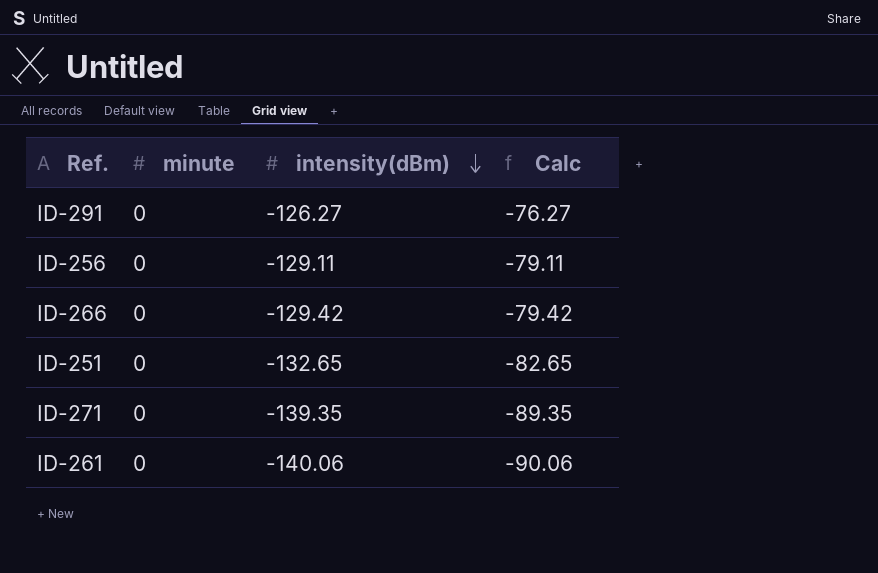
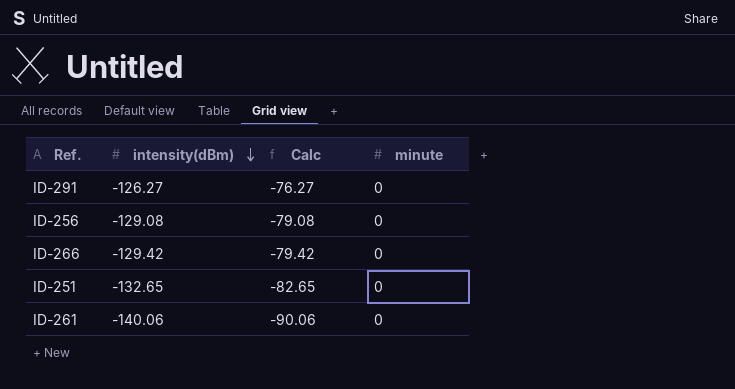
column minute | position: 2 -> 4
row ID-271: 0 | -139.35 | -89.35 -> none
ID-256 | intensity(dBm): -129.11 -> -129.08
ID-256 | Calc: -79.11 -> -79.08

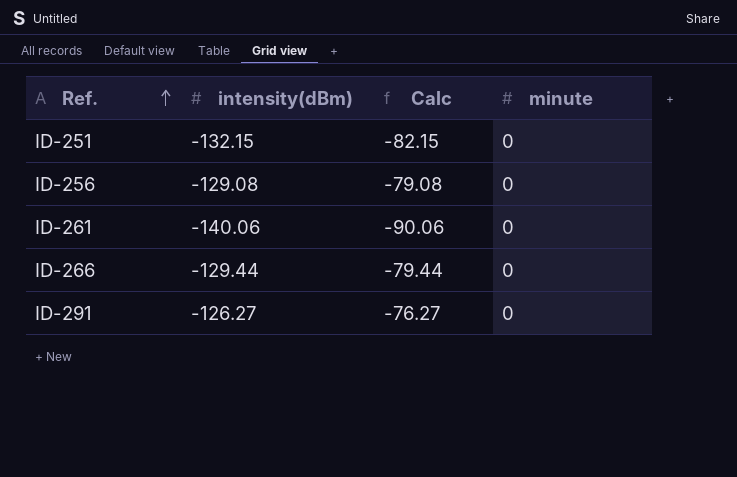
row order: intensity(dBm) descending -> Ref. ascending
ID-251 | intensity(dBm): -132.65 -> -132.15
ID-251 | Calc: -82.65 -> -82.15
ID-266 | intensity(dBm): -129.42 -> -129.44
ID-266 | Calc: -79.42 -> -79.44

